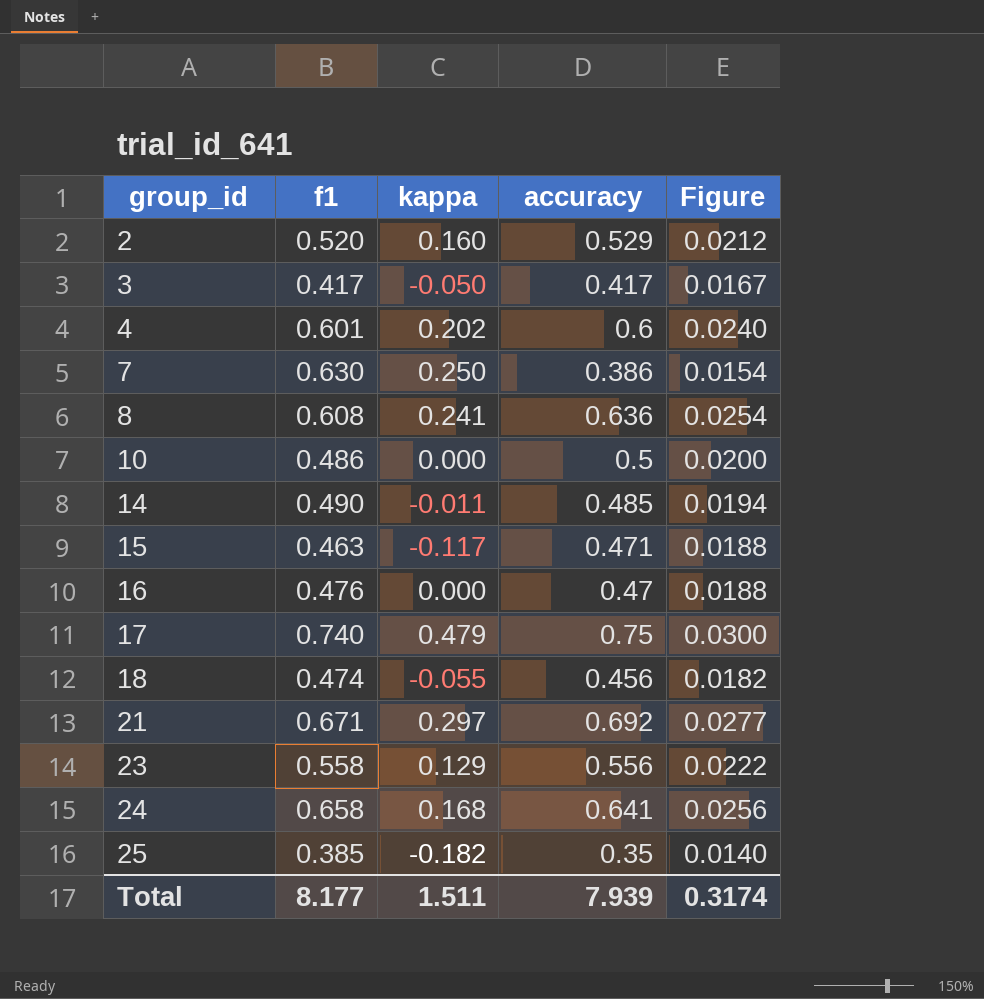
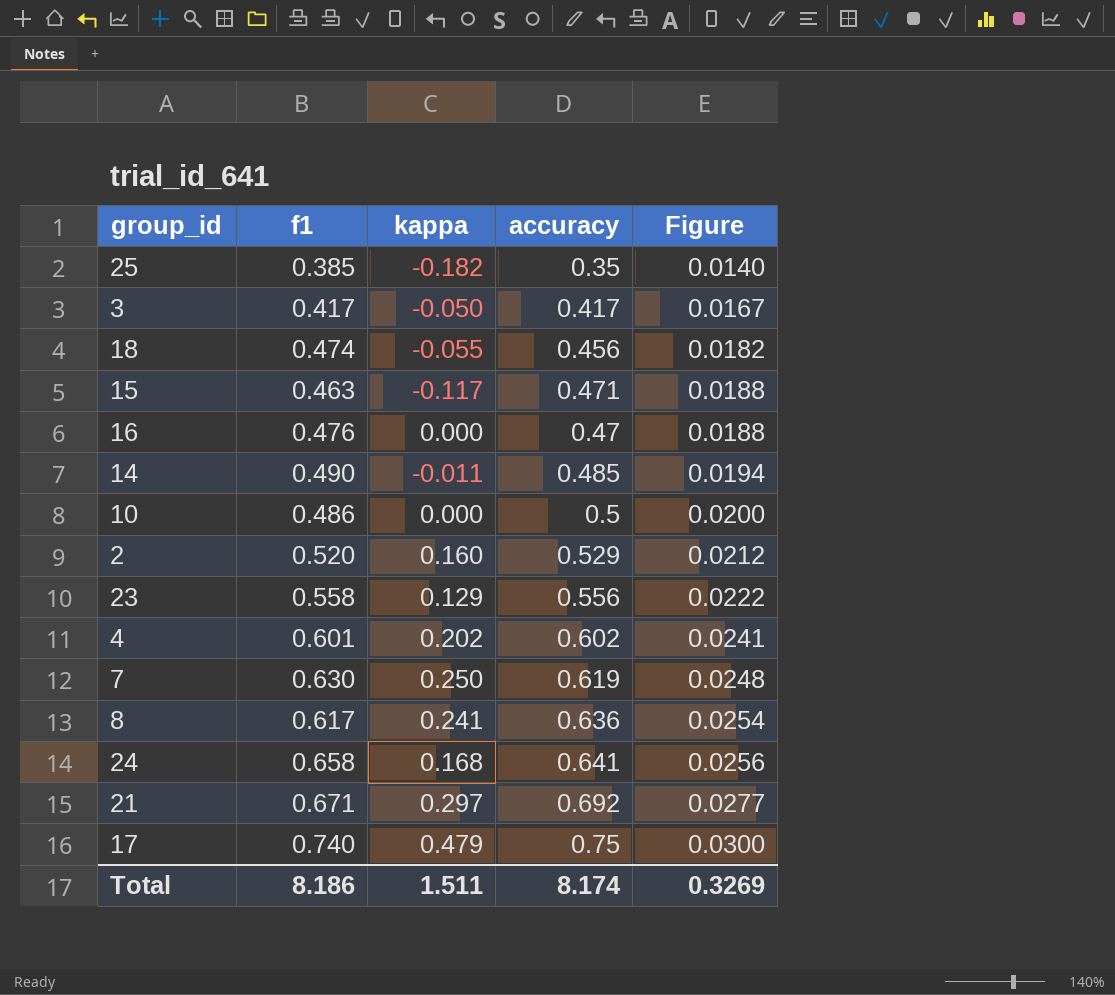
row order: group_id ascending -> Figure ascending
4 | accuracy: 0.6 -> 0.602
4 | Figure: 0.0240 -> 0.0241
7 | accuracy: 0.386 -> 0.619
7 | Figure: 0.0154 -> 0.0248
8 | f1: 0.608 -> 0.617
Total | f1: 8.177 -> 8.186
Total | accuracy: 7.939 -> 8.174
Total | Figure: 0.3174 -> 0.3269

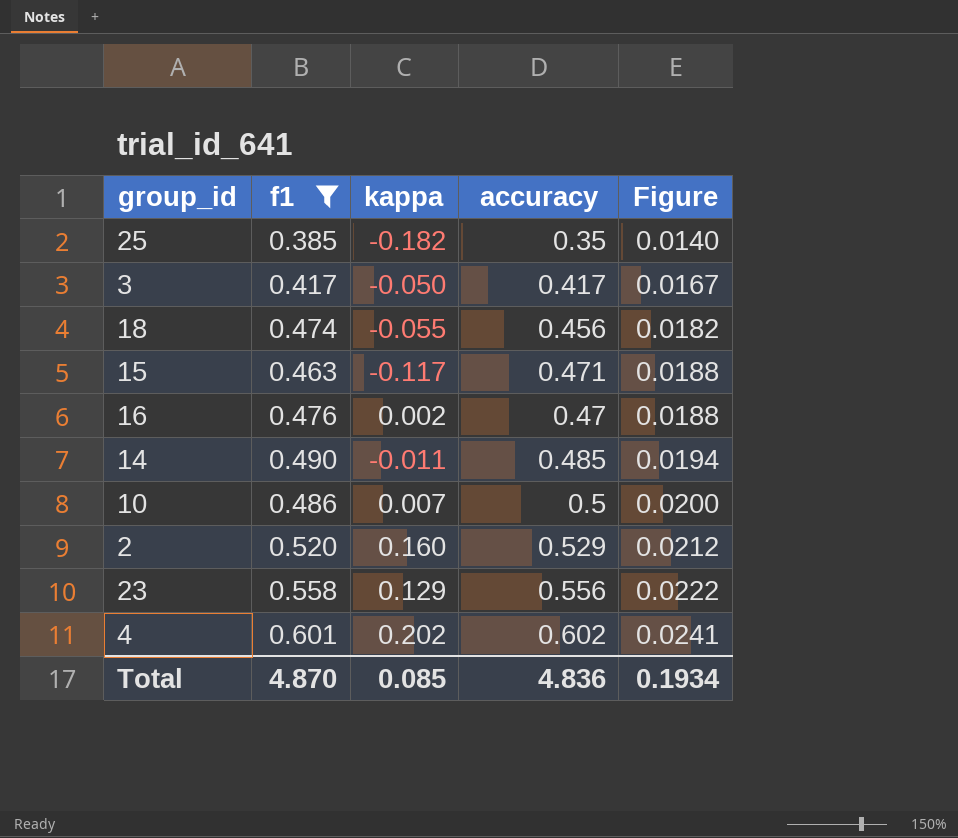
filter: none -> f1 <= 0.601
16 | kappa: 0.000 -> 0.002
10 | kappa: 0.000 -> 0.007
Total | f1: 8.186 -> 4.870
Total | kappa: 1.511 -> 0.085
Total | accuracy: 8.174 -> 4.836
Total | Figure: 0.3269 -> 0.1934

